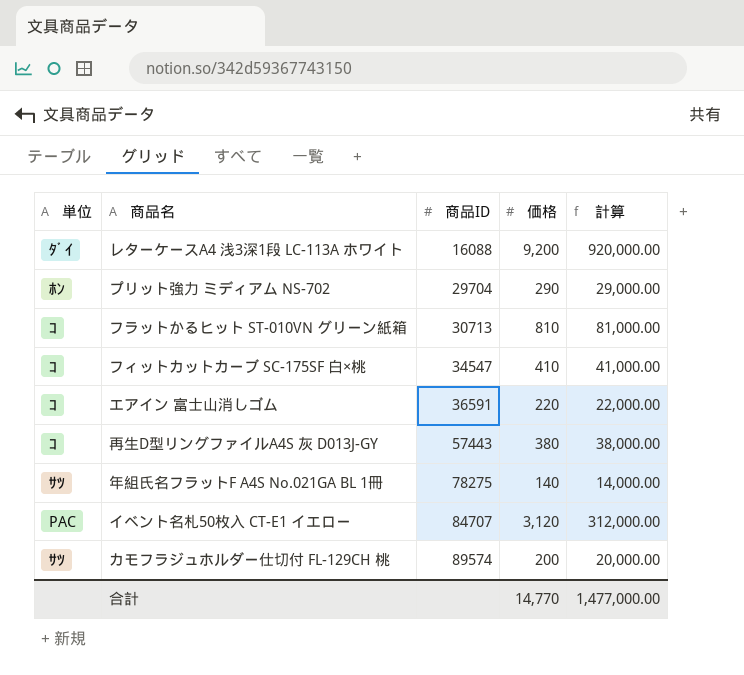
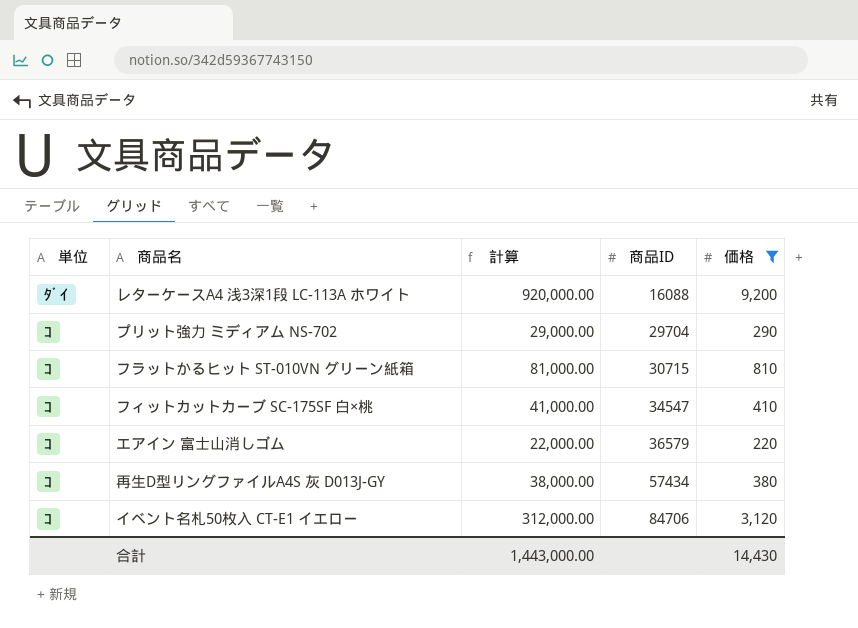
filter: none -> 価格 >= 220
column 計算 | position: 5 -> 3
プリット強力 ミディアム NS-702 | 単位: ﾎﾝ -> ｺ
フラットかるヒット ST-010VN グリーン紙箱 | 商品ID: 30713 -> 30715
エアイン 富士山消しゴム | 商品ID: 36591 -> 36579
再生D型リングファイルA4S 灰 D013J-GY | 商品ID: 57443 -> 57434
イベント名札50枚入 CT-E1 イエロー | 単位: PAC -> ｺ
イベント名札50枚入 CT-E1 イエロー | 商品ID: 84707 -> 84706
合計 | 計算: 1,477,000.00 -> 1,443,000.00
合計 | 価格: 14,770 -> 14,430

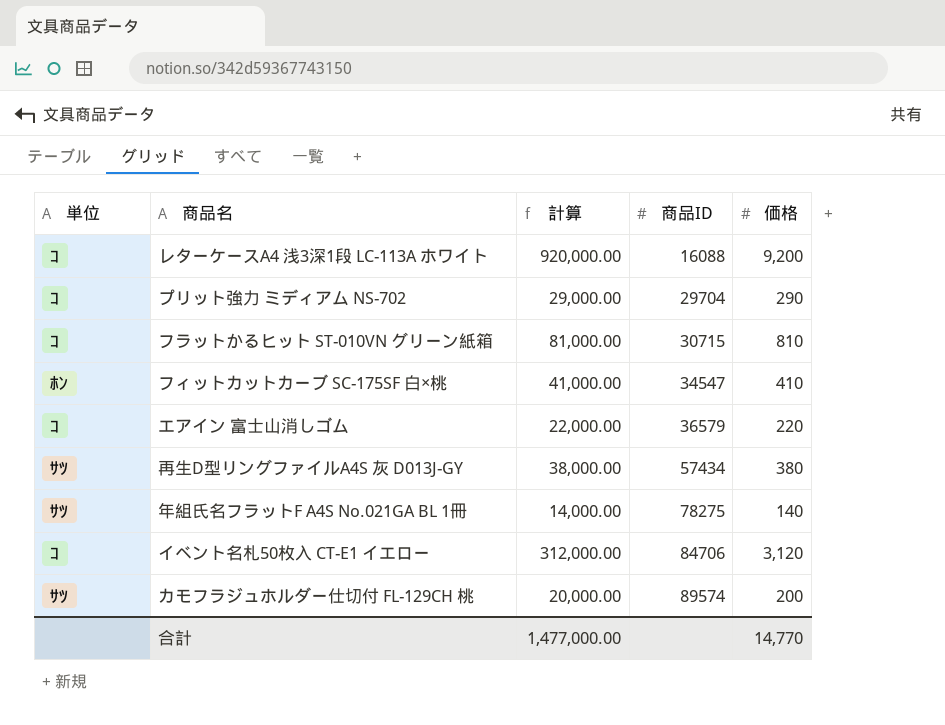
filter: 価格 >= 220 -> none
レターケースA4 浅3深1段 LC-113A ホワイト | 単位: ﾀﾞｲ -> ｺ
フィットカットカーブ SC-175SF 白×桃 | 単位: ｺ -> ﾎﾝ
再生D型リングファイルA4S 灰 D013J-GY | 単位: ｺ -> ｻﾂ
合計 | 計算: 1,443,000.00 -> 1,477,000.00
合計 | 価格: 14,430 -> 14,770

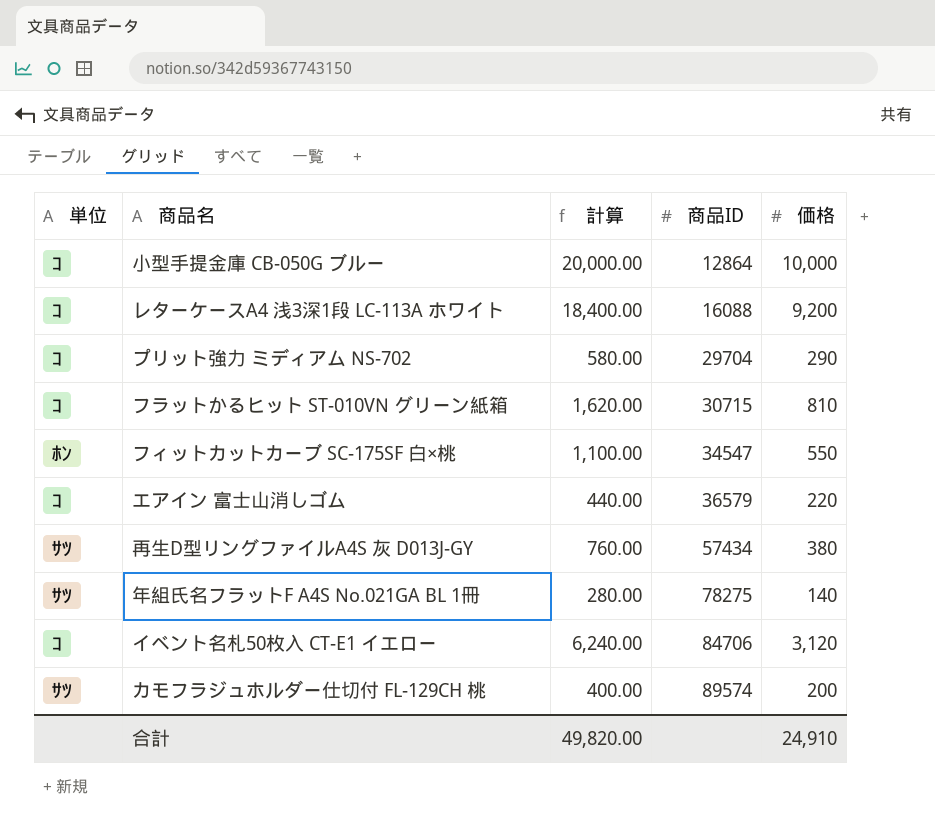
column 計算 | formula: [価格] * 100 -> [価格] * 2
row 小型手提金庫 CB-050G ブルー: none -> ｺ | 20,000.00 | 12864 | 10,000
フィットカットカーブ SC-175SF 白×桃 | 価格: 410 -> 550
合計 | 計算: 1,477,000.00 -> 49,820.00
合計 | 価格: 14,770 -> 24,910

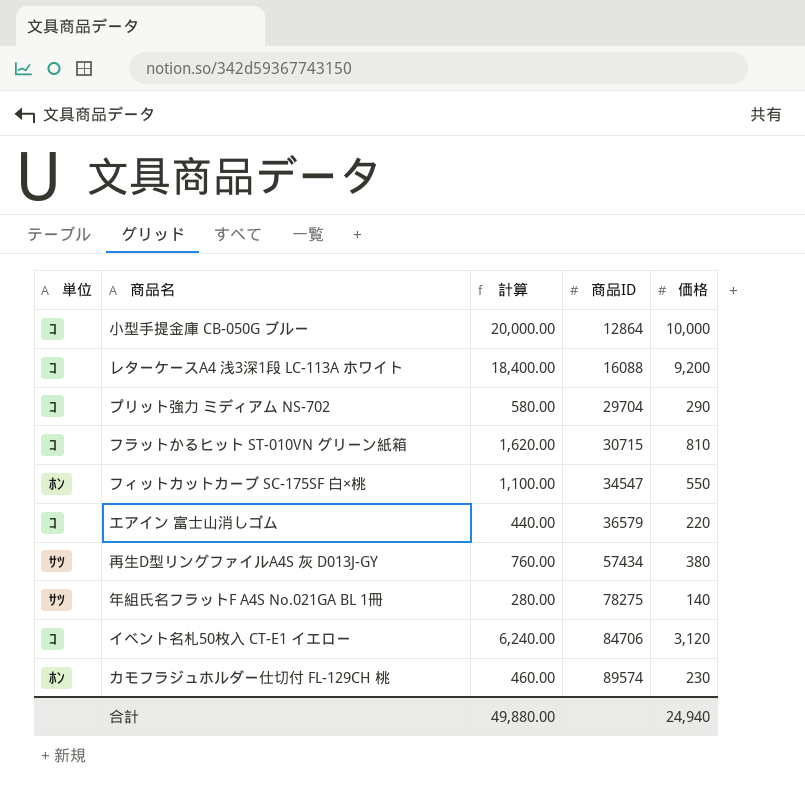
カモフラジュホルダー仕切付 FL-129CH 桃 | 単位: ｻﾂ -> ﾎﾝ
カモフラジュホルダー仕切付 FL-129CH 桃 | 計算: 400.00 -> 460.00
カモフラジュホルダー仕切付 FL-129CH 桃 | 価格: 200 -> 230
合計 | 計算: 49,820.00 -> 49,880.00
合計 | 価格: 24,910 -> 24,940

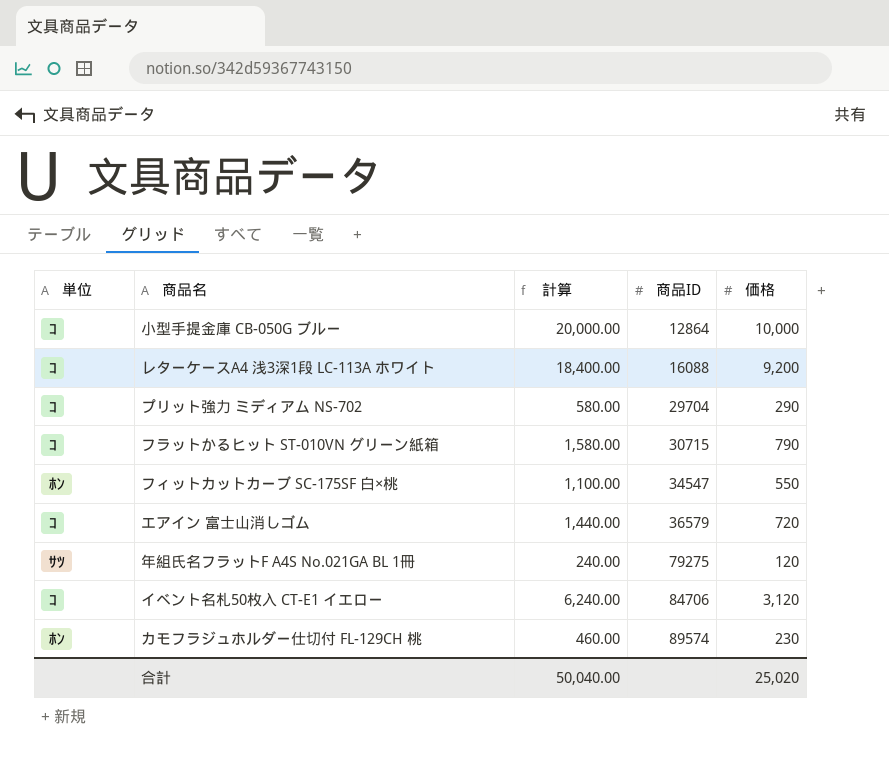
row 再生D型リングファイルA4S 灰 D013J-GY: ｻﾂ | 760.00 | 57434 | 380 -> none
フラットかるヒット ST-010VN グリーン紙箱 | 計算: 1,620.00 -> 1,580.00
フラットかるヒット ST-010VN グリーン紙箱 | 価格: 810 -> 790
エアイン 富士山消しゴム | 計算: 440.00 -> 1,440.00
エアイン 富士山消しゴム | 価格: 220 -> 720
年組氏名フラットF A4S No.021GA BL 1冊 | 計算: 280.00 -> 240.00
年組氏名フラットF A4S No.021GA BL 1冊 | 商品ID: 78275 -> 79275
年組氏名フラットF A4S No.021GA BL 1冊 | 価格: 140 -> 120
合計 | 計算: 49,880.00 -> 50,040.00
合計 | 価格: 24,940 -> 25,020

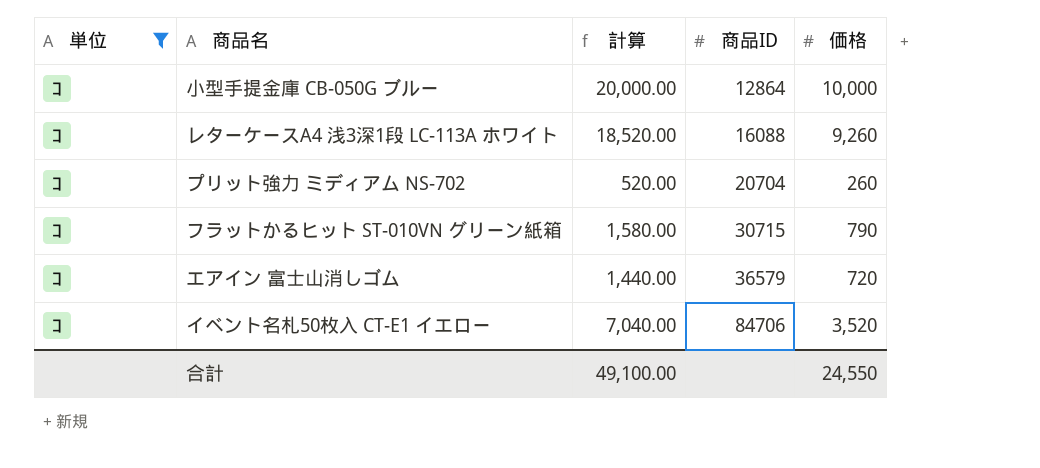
filter: none -> 単位 = ｺ
レターケースA4 浅3深1段 LC-113A ホワイト | 計算: 18,400.00 -> 18,520.00
レターケースA4 浅3深1段 LC-113A ホワイト | 価格: 9,200 -> 9,260
プリット強力 ミディアム NS-702 | 計算: 580.00 -> 520.00
プリット強力 ミディアム NS-702 | 商品ID: 29704 -> 20704
プリット強力 ミディアム NS-702 | 価格: 290 -> 260
イベント名札50枚入 CT-E1 イエロー | 計算: 6,240.00 -> 7,040.00
イベント名札50枚入 CT-E1 イエロー | 価格: 3,120 -> 3,520
合計 | 計算: 50,040.00 -> 49,100.00
合計 | 価格: 25,020 -> 24,550

